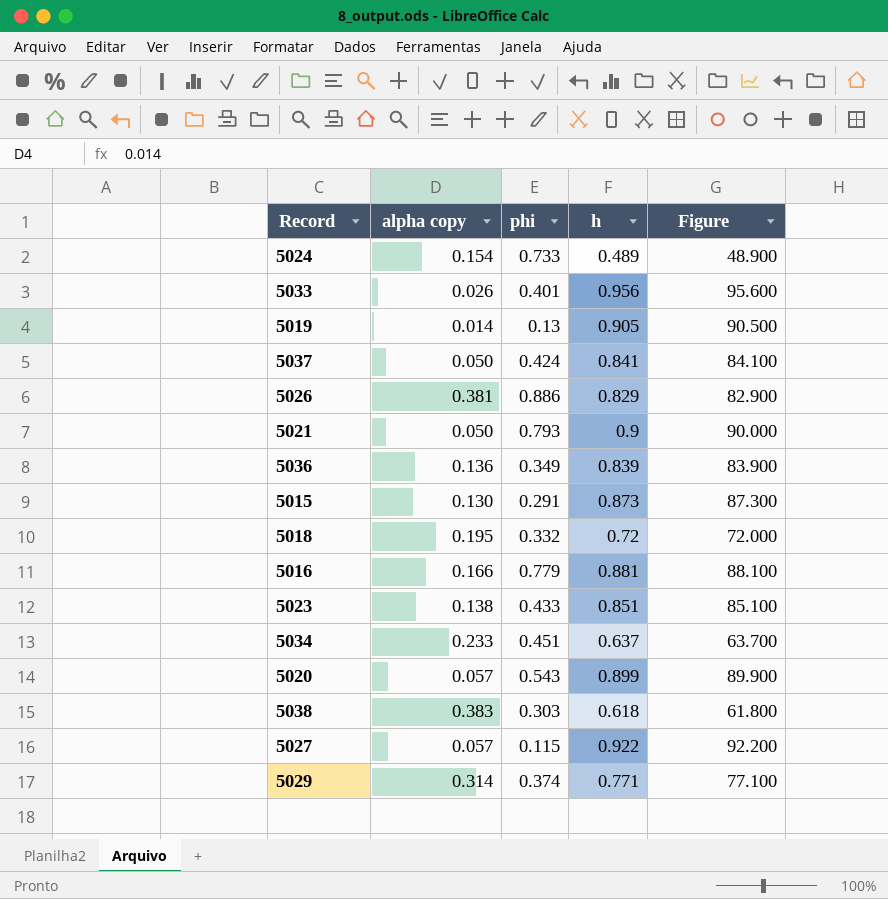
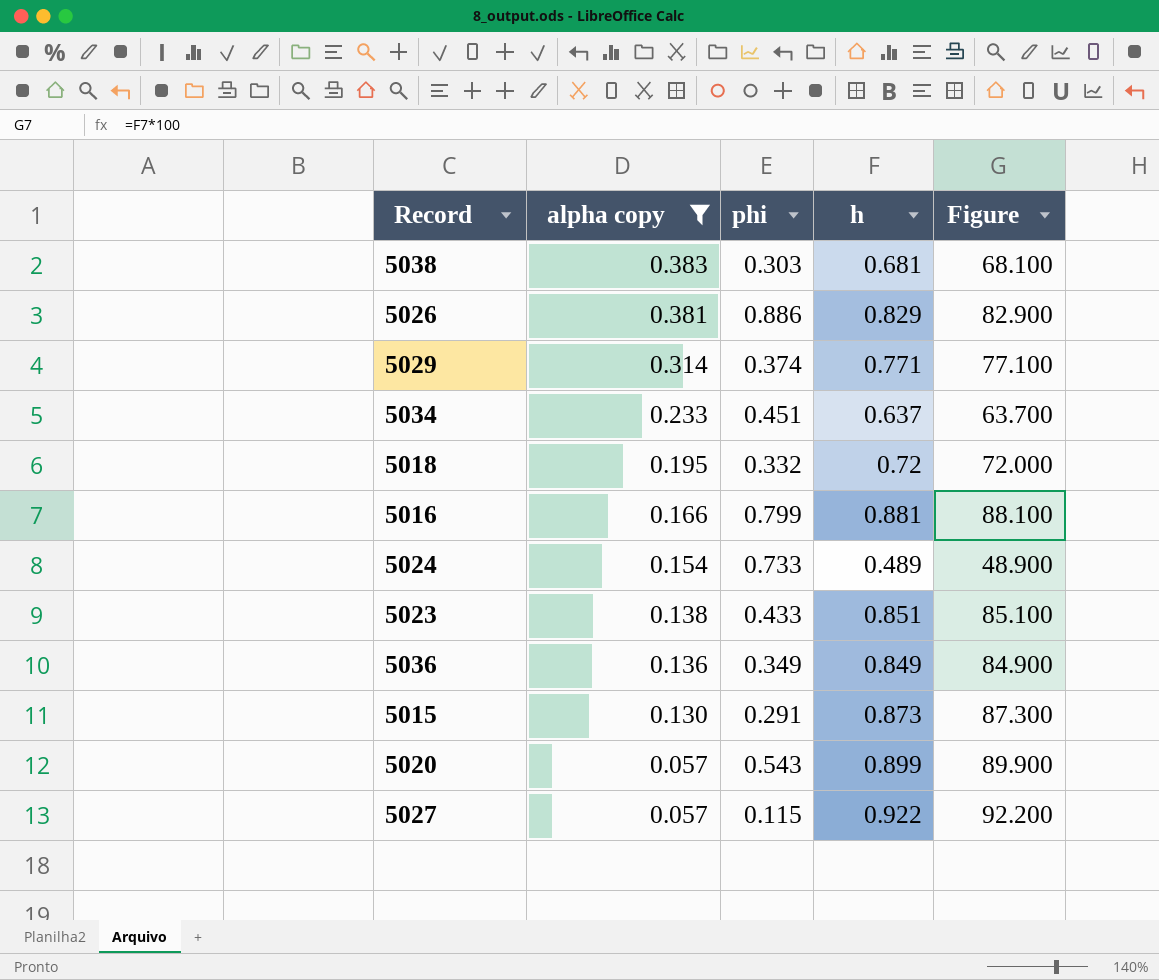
filter: none -> alpha copy >= 0.057
row order: none -> alpha copy descending
5038 | h: 0.618 -> 0.681
5038 | Figure: 61.800 -> 68.100
5016 | phi: 0.779 -> 0.799
5036 | h: 0.839 -> 0.849
5036 | Figure: 83.900 -> 84.900

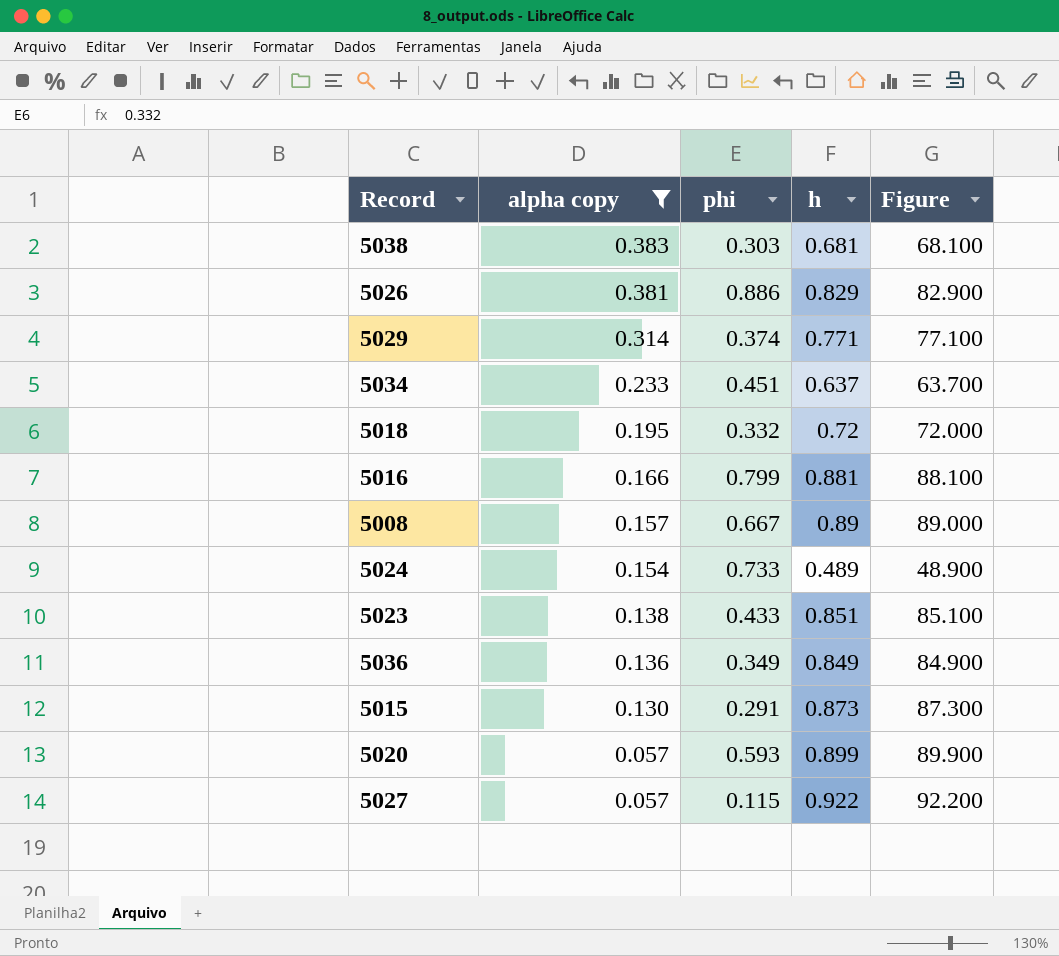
row 5008: none -> 0.157 | 0.667 | 0.89 | 89.000
5020 | phi: 0.543 -> 0.593

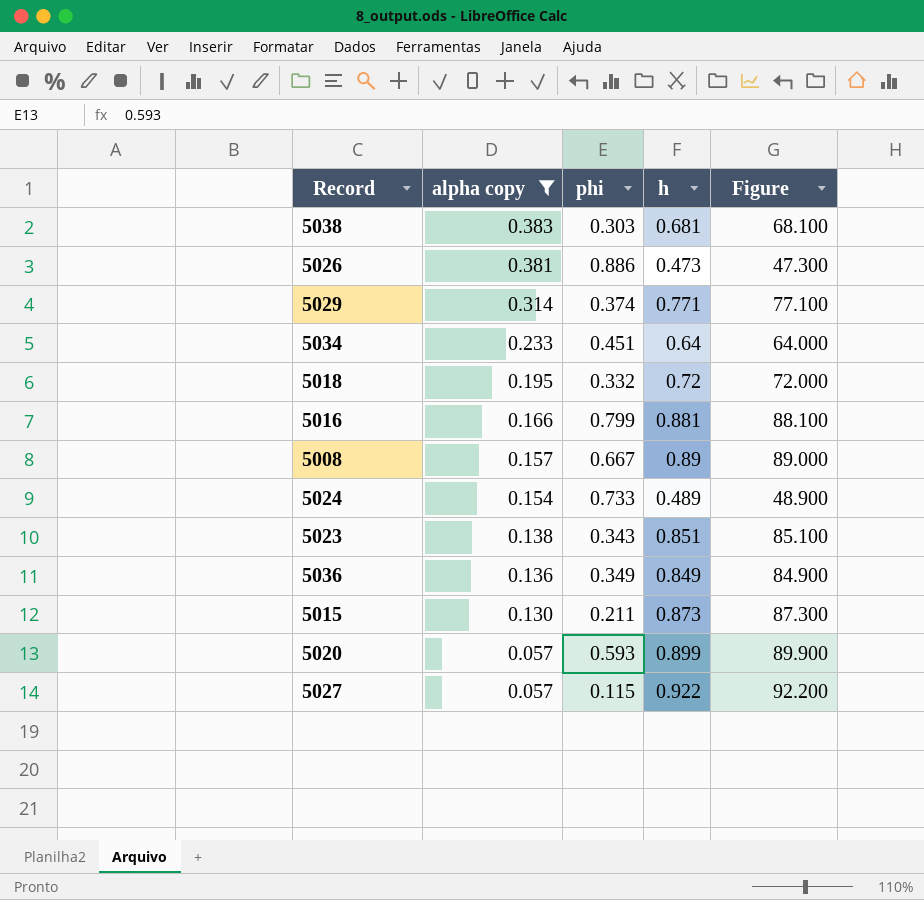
5026 | h: 0.829 -> 0.473
5026 | Figure: 82.900 -> 47.300
5034 | h: 0.637 -> 0.64
5034 | Figure: 63.700 -> 64.000
5023 | phi: 0.433 -> 0.343
5015 | phi: 0.291 -> 0.211

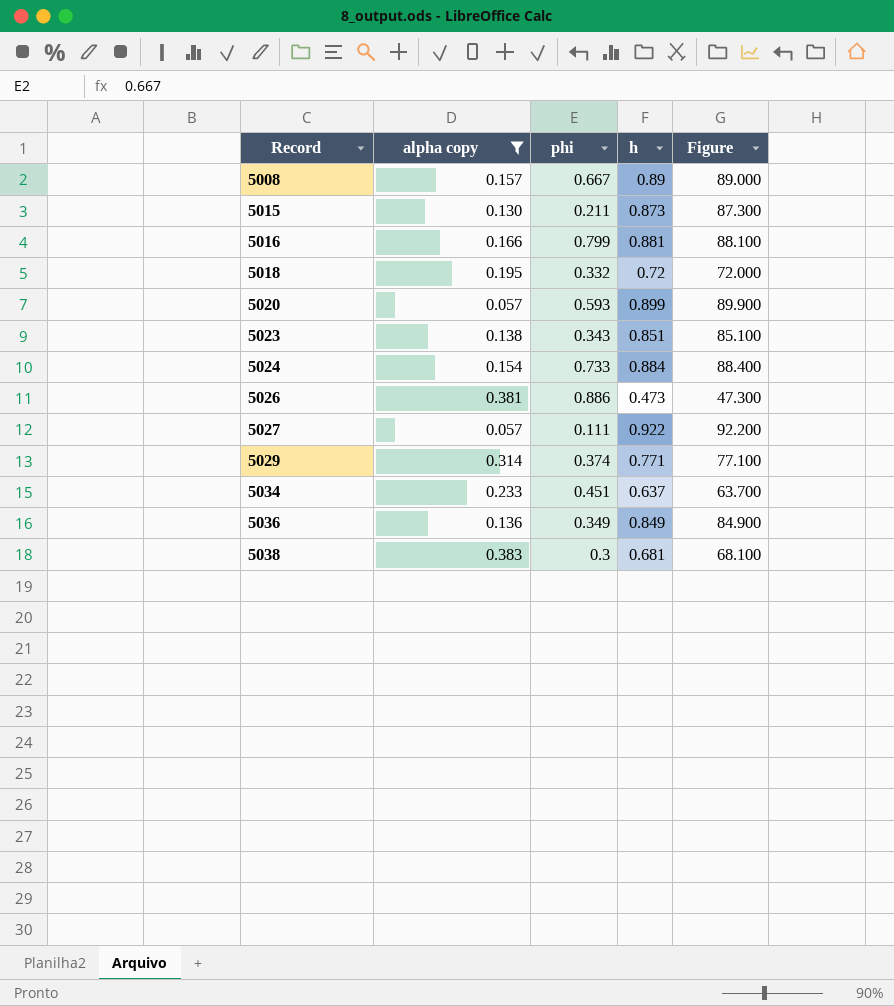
row order: alpha copy descending -> Record ascending
5024 | h: 0.489 -> 0.884
5024 | Figure: 48.900 -> 88.400
5027 | phi: 0.115 -> 0.111
5034 | h: 0.64 -> 0.637
5034 | Figure: 64.000 -> 63.700
5038 | phi: 0.303 -> 0.3

